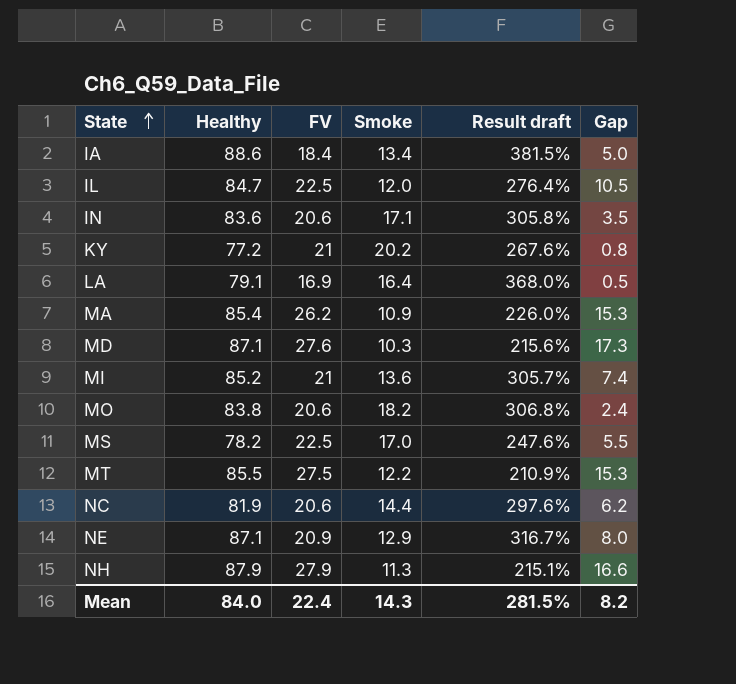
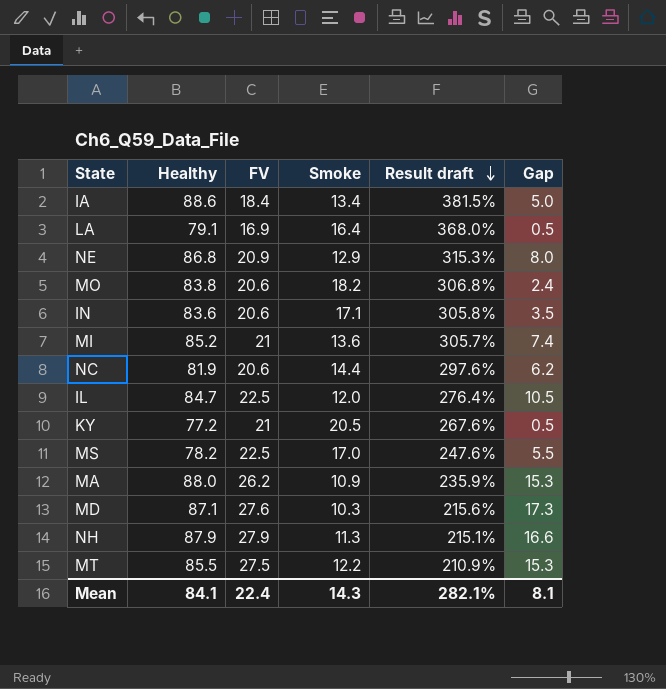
row order: State ascending -> Result draft descending
NE | Healthy: 87.1 -> 86.8
NE | Result draft: 316.7% -> 315.3%
KY | Smoke: 20.2 -> 20.5
KY | Gap: 0.8 -> 0.5
MA | Healthy: 85.4 -> 88.0
MA | Result draft: 226.0% -> 235.9%
Mean | Healthy: 84.0 -> 84.1
Mean | Result draft: 281.5% -> 282.1%
Mean | Gap: 8.2 -> 8.1

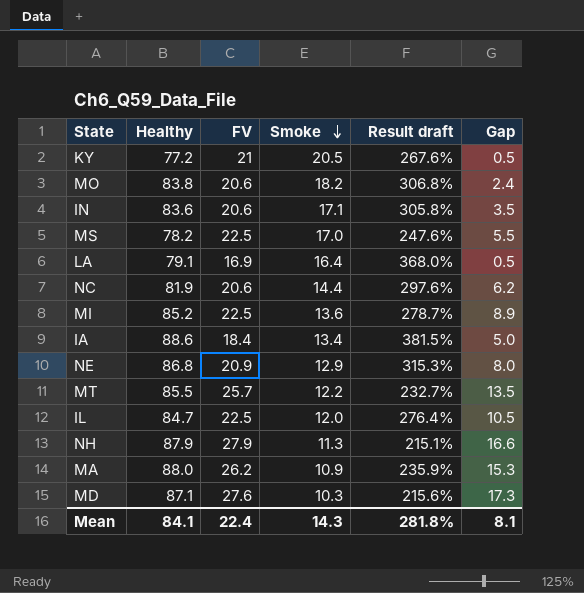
row order: Result draft descending -> Smoke descending
MI | FV: 21 -> 22.5
MI | Result draft: 305.7% -> 278.7%
MI | Gap: 7.4 -> 8.9
MT | FV: 27.5 -> 25.7
MT | Result draft: 210.9% -> 232.7%
MT | Gap: 15.3 -> 13.5
Mean | Result draft: 282.1% -> 281.8%

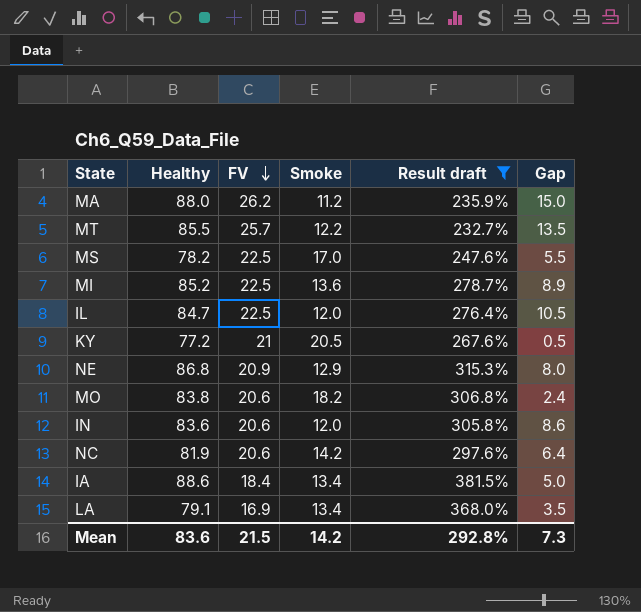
filter: none -> Result draft >= 232.7%
row order: Smoke descending -> FV descending
MA | Smoke: 10.9 -> 11.2
MA | Gap: 15.3 -> 15.0
IN | Smoke: 17.1 -> 12.0
IN | Gap: 3.5 -> 8.6
NC | Smoke: 14.4 -> 14.2
NC | Gap: 6.2 -> 6.4
LA | Smoke: 16.4 -> 13.4
LA | Gap: 0.5 -> 3.5
Mean | Healthy: 84.1 -> 83.6
Mean | FV: 22.4 -> 21.5
Mean | Smoke: 14.3 -> 14.2
Mean | Result draft: 281.8% -> 292.8%
Mean | Gap: 8.1 -> 7.3

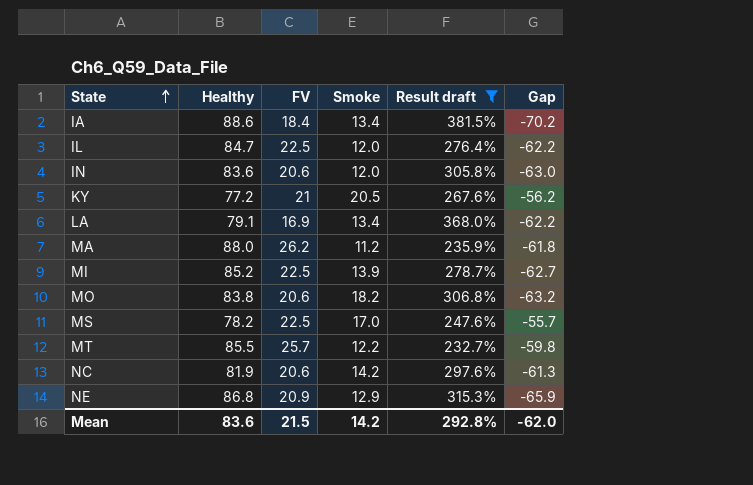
row order: FV descending -> State ascending
column Gap | formula: [FV] - [Smoke] -> [FV] - [Healthy]
MI | Smoke: 13.6 -> 13.9
Mean | Gap: 7.3 -> -62.0

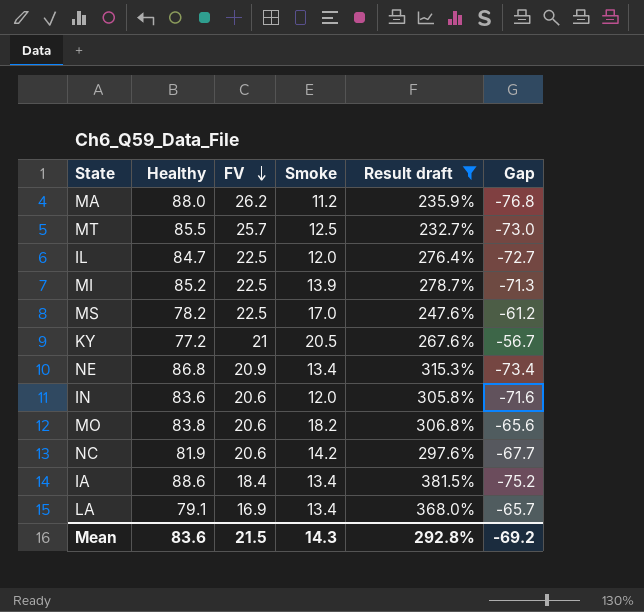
row order: State ascending -> FV descending
column Gap | formula: [FV] - [Healthy] -> [Smoke] - [Healthy]
MT | Smoke: 12.2 -> 12.5
NE | Smoke: 12.9 -> 13.4
Mean | Smoke: 14.2 -> 14.3
Mean | Gap: -62.0 -> -69.2

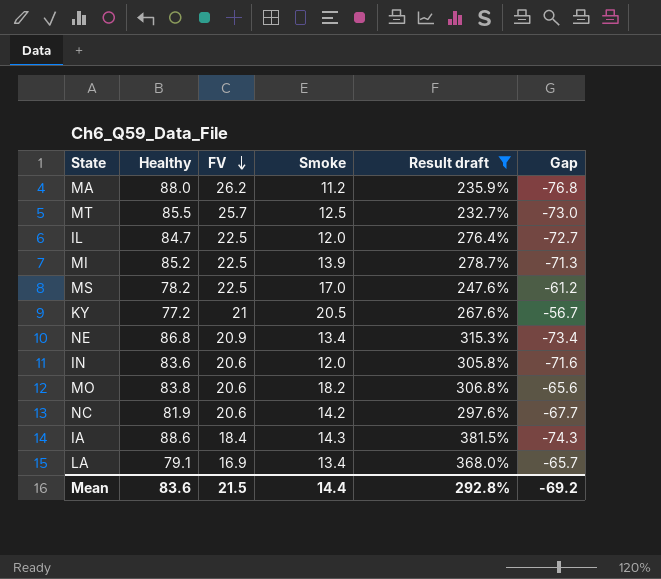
IA | Smoke: 13.4 -> 14.3
IA | Gap: -75.2 -> -74.3
Mean | Smoke: 14.3 -> 14.4

